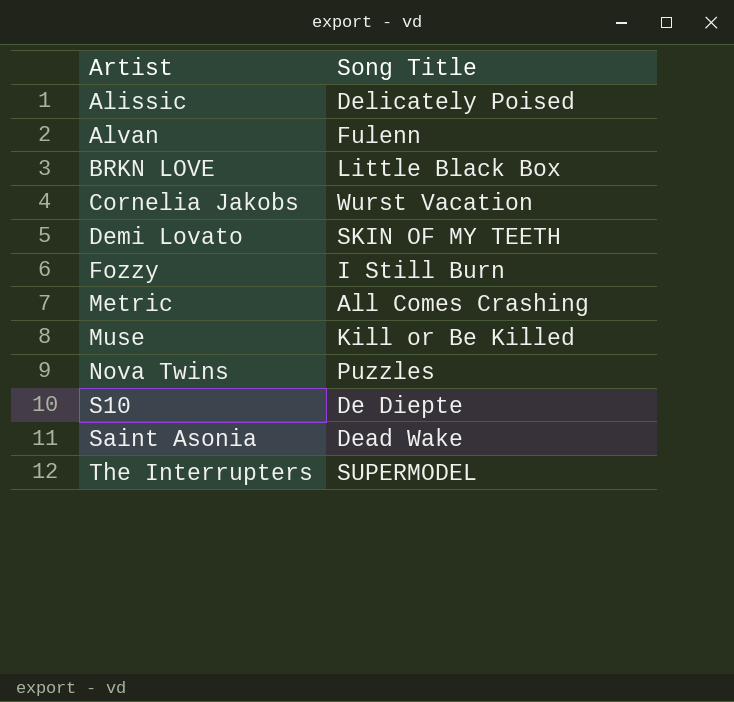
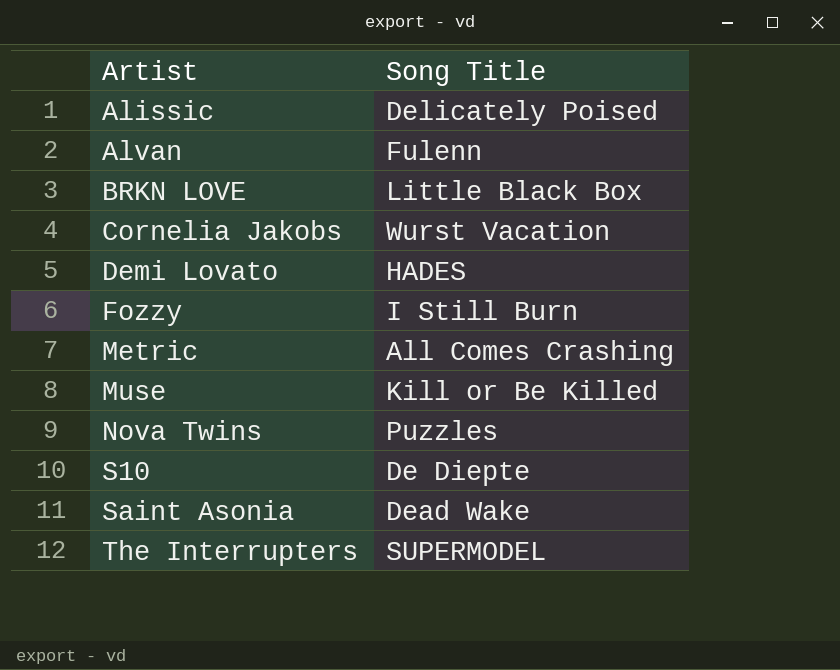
Demi Lovato | Song Title: SKIN OF MY TEETH -> HADES

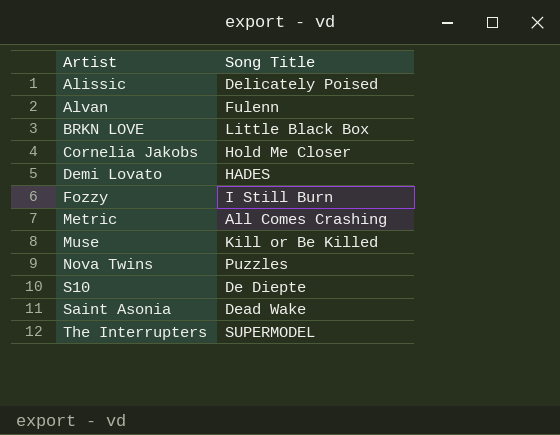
Cornelia Jakobs | Song Title: Wurst Vacation -> Hold Me Closer

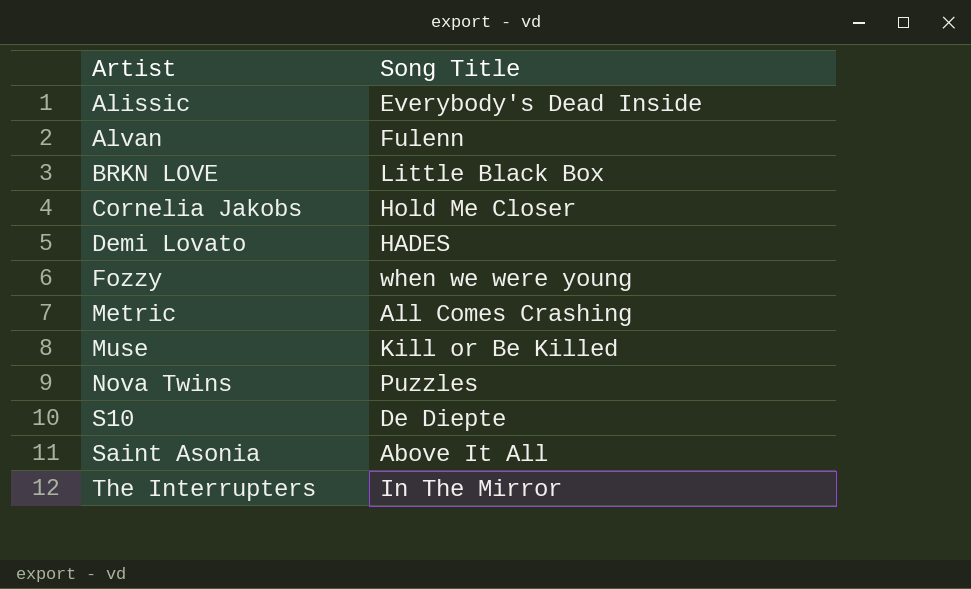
Alissic | Song Title: Delicately Poised -> Everybody's Dead Inside
Fozzy | Song Title: I Still Burn -> when we were young
Saint Asonia | Song Title: Dead Wake -> Above It All
The Interrupters | Song Title: SUPERMODEL -> In The Mirror

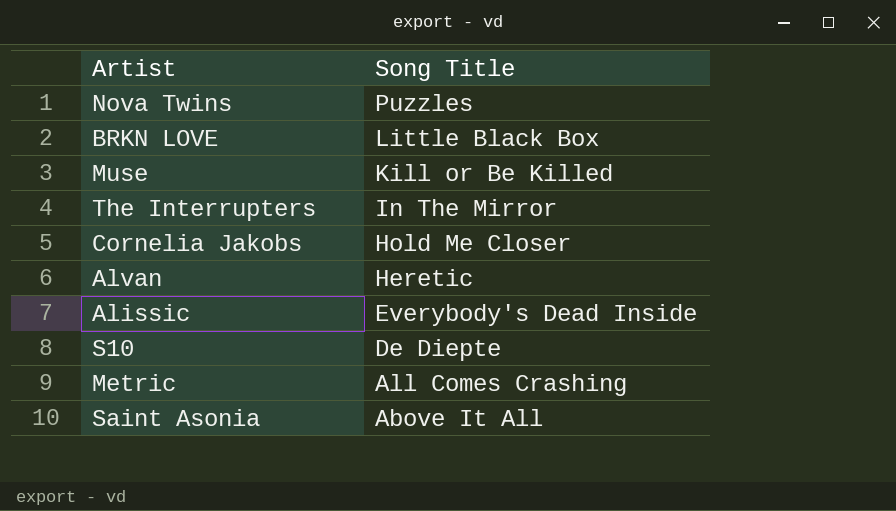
row order: Artist ascending -> Song Title descending
row Demi Lovato: HADES -> none
row Fozzy: when we were young -> none
Alvan | Song Title: Fulenn -> Heretic

